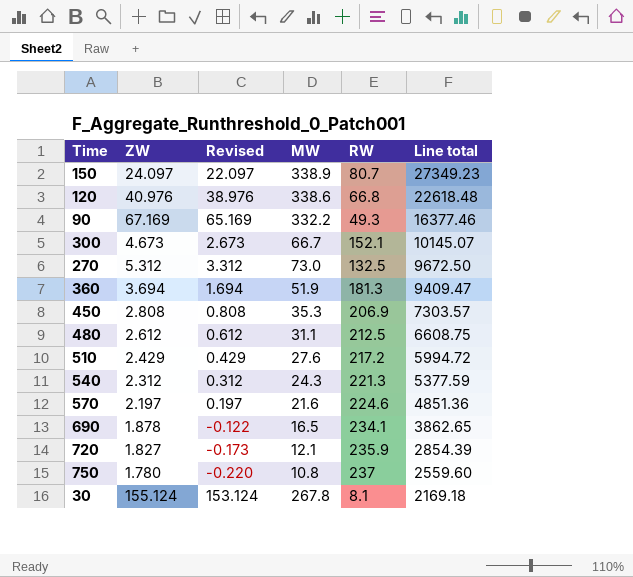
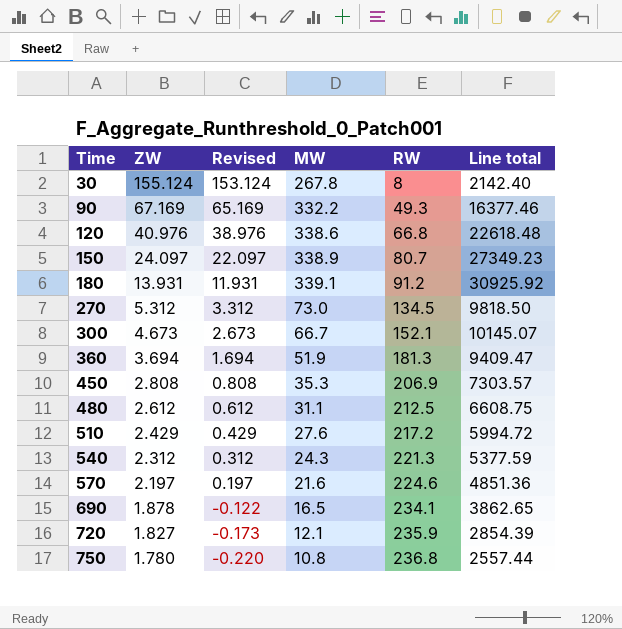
row order: Line total descending -> Time ascending
30 | RW: 8.1 -> 8
30 | Line total: 2169.18 -> 2142.40
row 180: none -> 13.931 | 11.931 | 339.1 | 91.2 | 30925.92
270 | RW: 132.5 -> 134.5
270 | Line total: 9672.50 -> 9818.50
750 | RW: 237 -> 236.8
750 | Line total: 2559.60 -> 2557.44

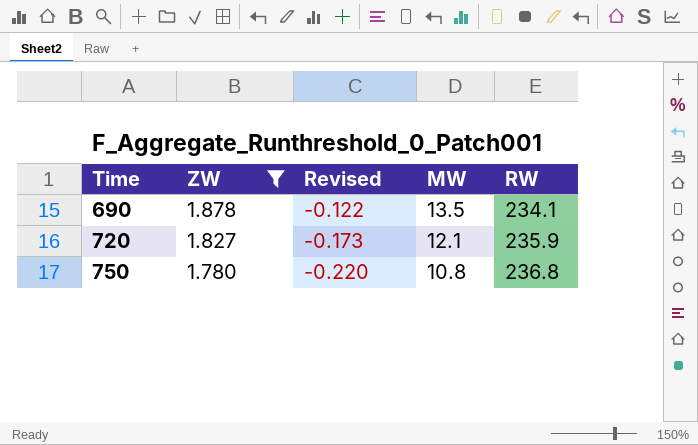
filter: none -> ZW <= 1.878
column Line total | formula: [MW] * [RW] -> none
690 | MW: 16.5 -> 13.5

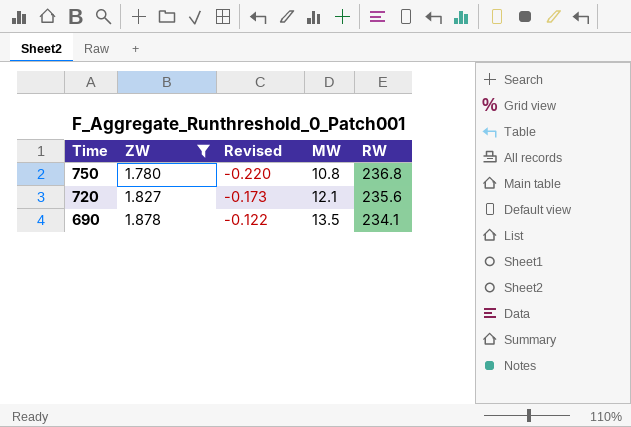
row order: Time ascending -> Time descending
720 | RW: 235.9 -> 235.6

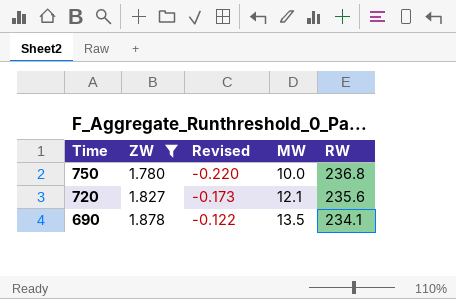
750 | MW: 10.8 -> 10.0

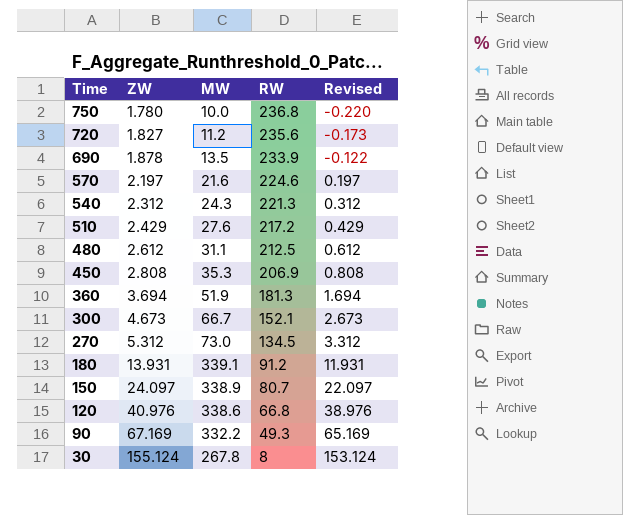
filter: ZW <= 1.878 -> none
column Revised | position: 3 -> 5
720 | MW: 12.1 -> 11.2
690 | RW: 234.1 -> 233.9

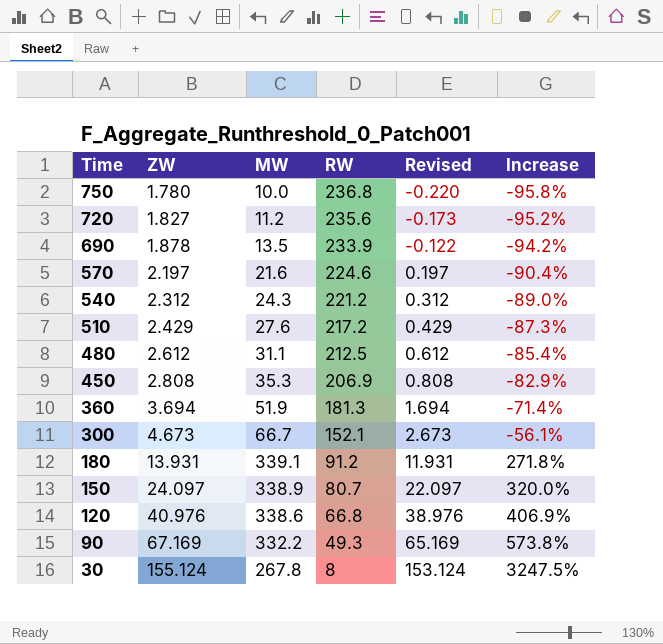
column Increase | formula: none -> ([MW] - [RW]) / [RW]
row 270: 5.312 | 73.0 | 134.5 | 3.312 -> none
540 | RW: 221.3 -> 221.2

